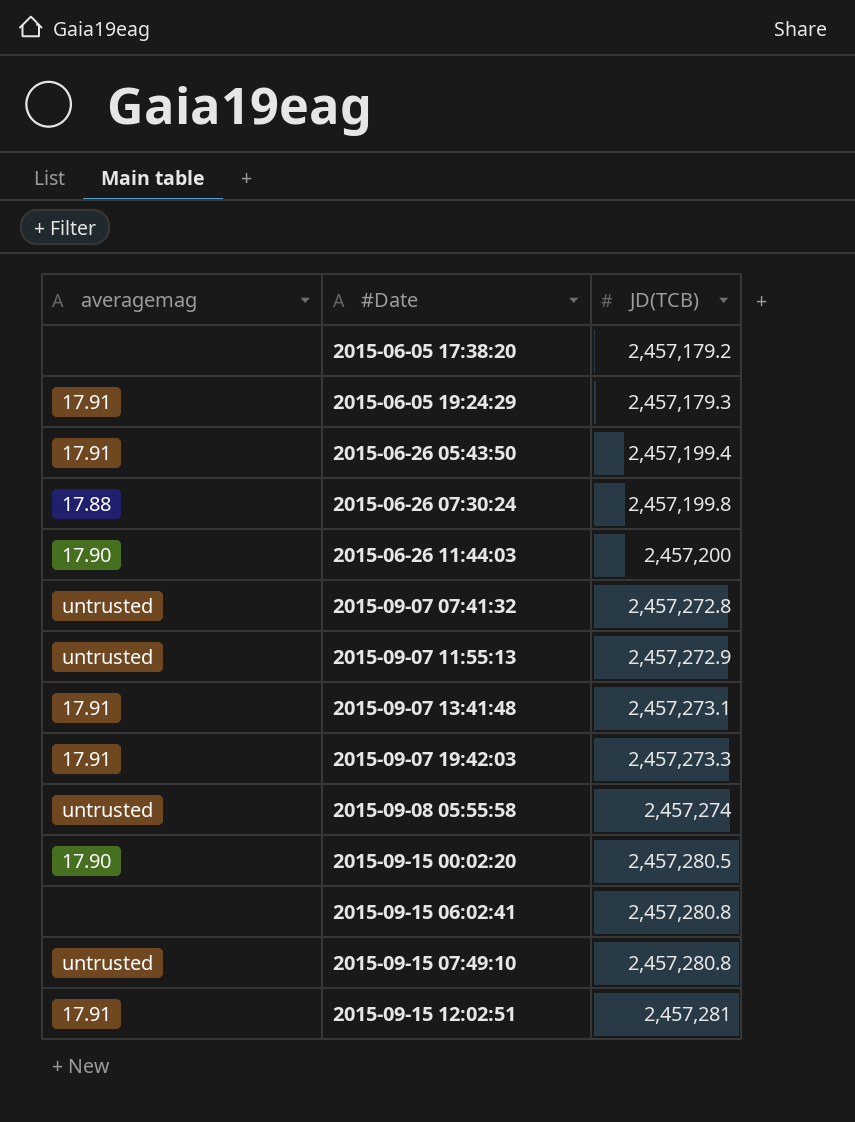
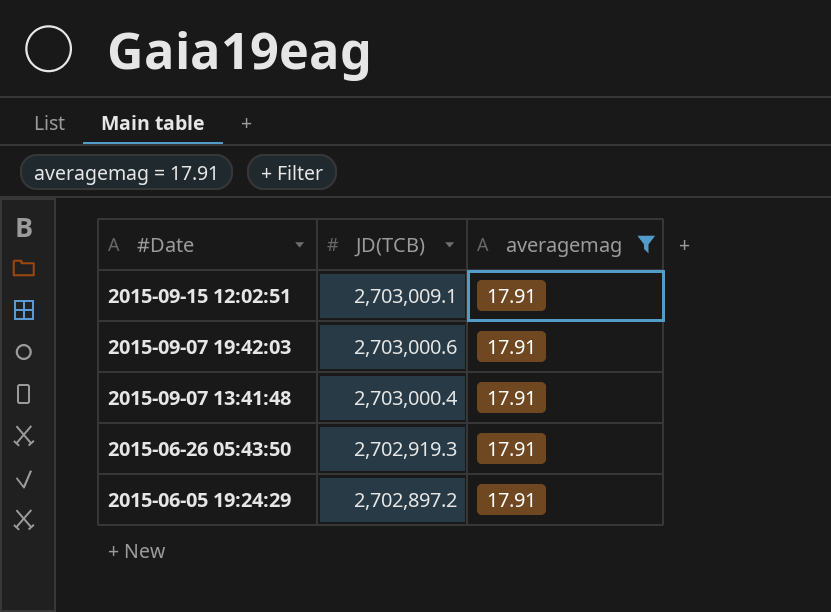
filter: none -> averagemag = 17.91
row order: #Date ascending -> #Date descending
column averagemag | position: 1 -> 3
2015-09-15 12:02:51 | JD(TCB): 2,457,281 -> 2,703,009.1
2015-09-07 19:42:03 | JD(TCB): 2,457,273.3 -> 2,703,000.6
2015-09-07 13:41:48 | JD(TCB): 2,457,273.1 -> 2,703,000.4
2015-06-26 05:43:50 | JD(TCB): 2,457,199.4 -> 2,702,919.3
2015-06-05 19:24:29 | JD(TCB): 2,457,179.3 -> 2,702,897.2

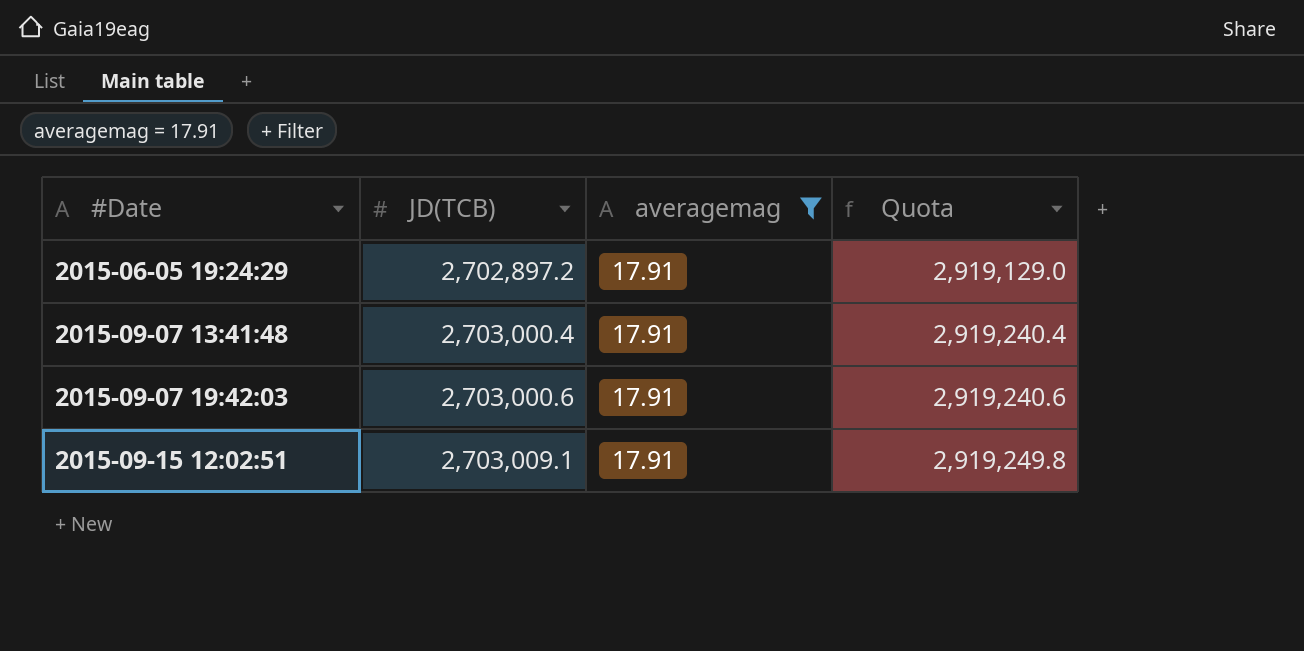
row order: #Date descending -> #Date ascending
column Quota | formula: none -> [JD(TCB)] * 1.08
row 2015-06-26 05:43:50: 2,702,919.3 | 17.91 -> none

